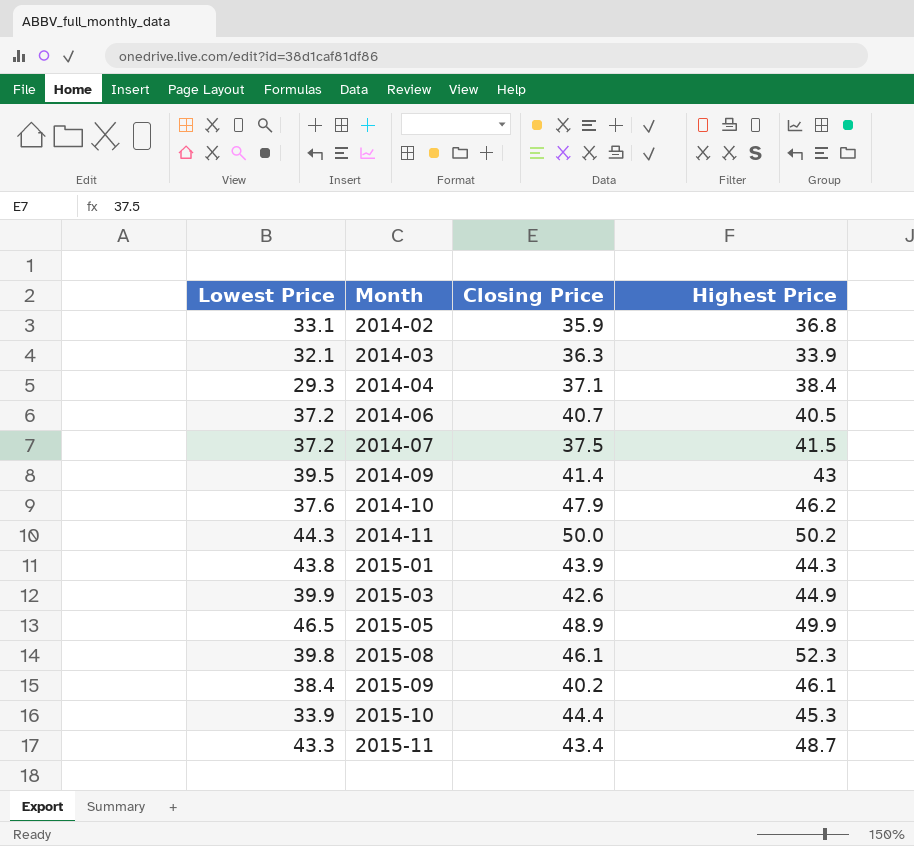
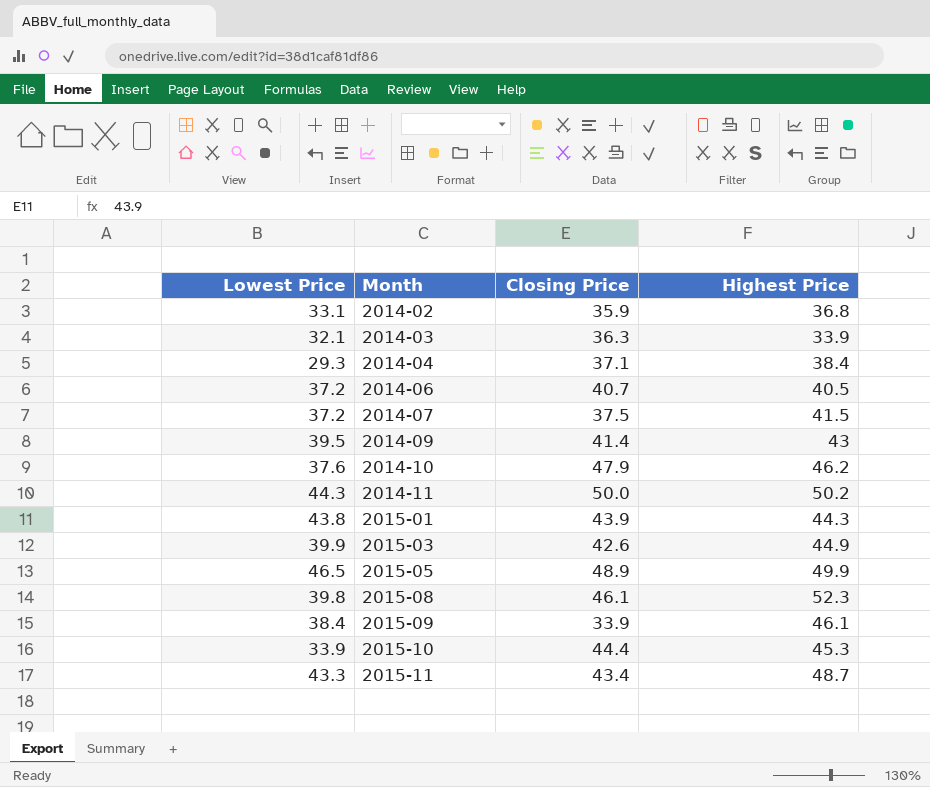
2015-09 | Closing Price: 40.2 -> 33.9

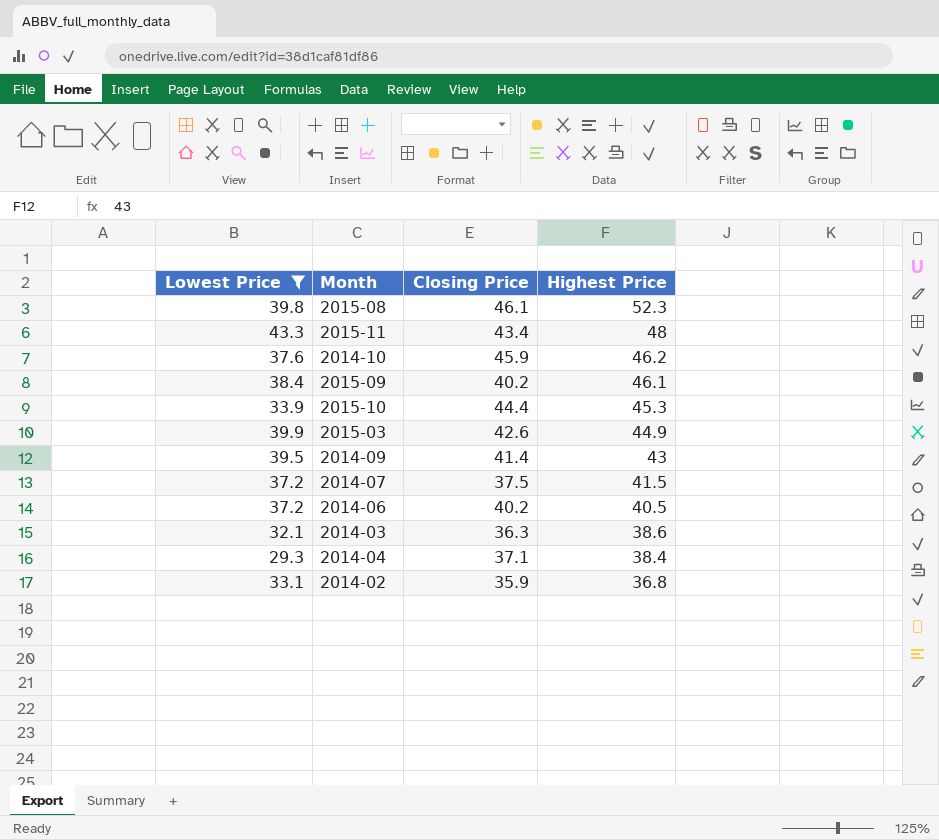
filter: none -> Lowest Price <= 43.3
row order: Month ascending -> Highest Price descending
2015-11 | Highest Price: 48.7 -> 48
2014-10 | Closing Price: 47.9 -> 45.9
2015-09 | Closing Price: 33.9 -> 40.2
2014-06 | Closing Price: 40.7 -> 40.2
2014-03 | Highest Price: 33.9 -> 38.6

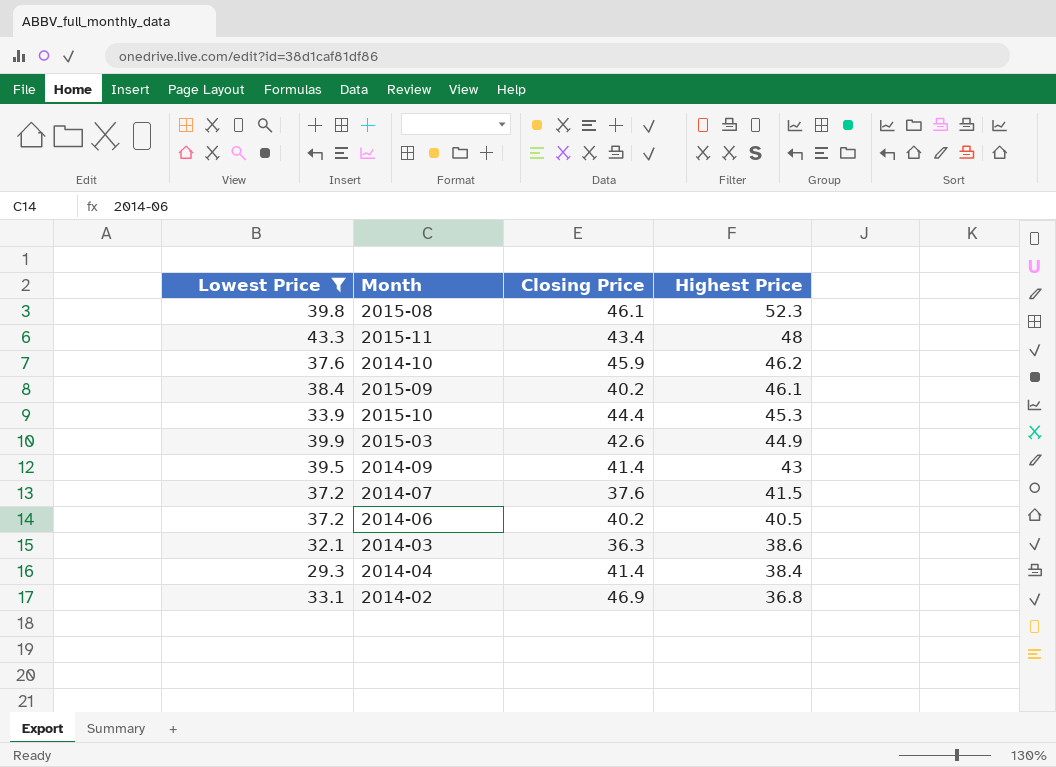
2014-07 | Closing Price: 37.5 -> 37.6
2014-04 | Closing Price: 37.1 -> 41.4
2014-02 | Closing Price: 35.9 -> 46.9

